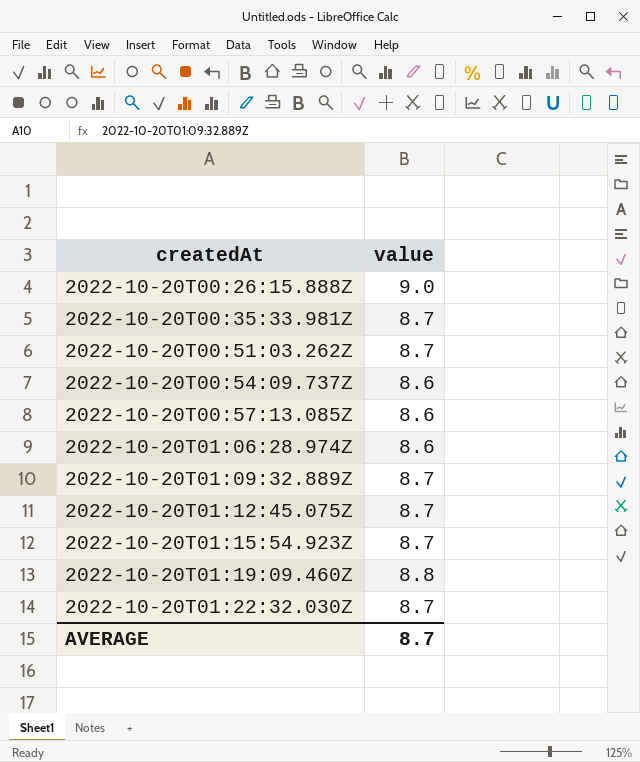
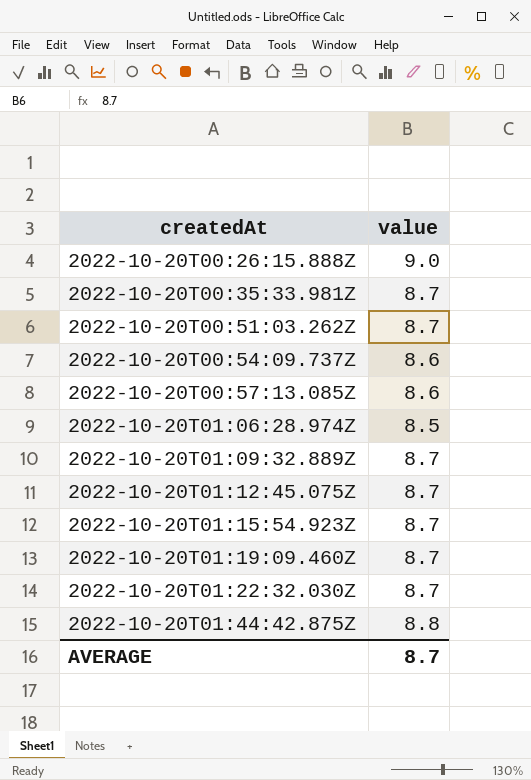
2022-10-20T01:06:28.974Z | value: 8.6 -> 8.5
2022-10-20T01:19:09.460Z | value: 8.8 -> 8.7
row 2022-10-20T01:44:42.875Z: none -> 8.8

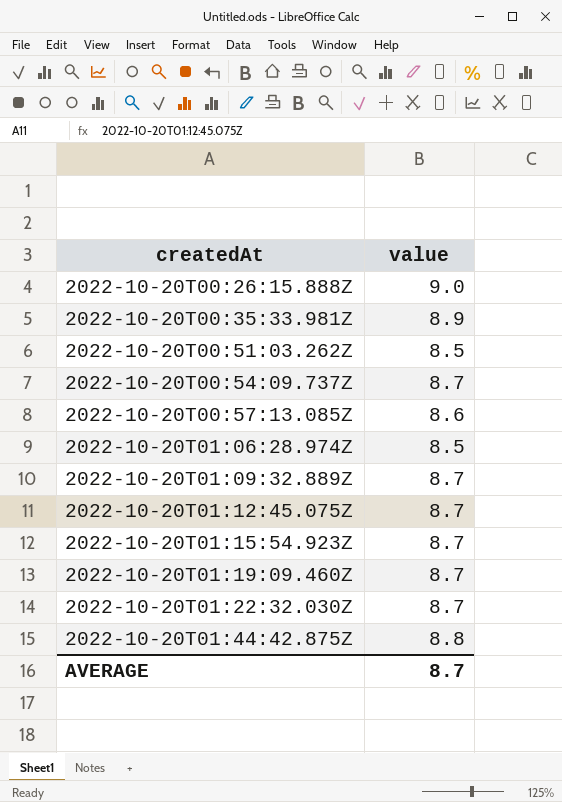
2022-10-20T00:35:33.981Z | value: 8.7 -> 8.9
2022-10-20T00:51:03.262Z | value: 8.7 -> 8.5
2022-10-20T00:54:09.737Z | value: 8.6 -> 8.7

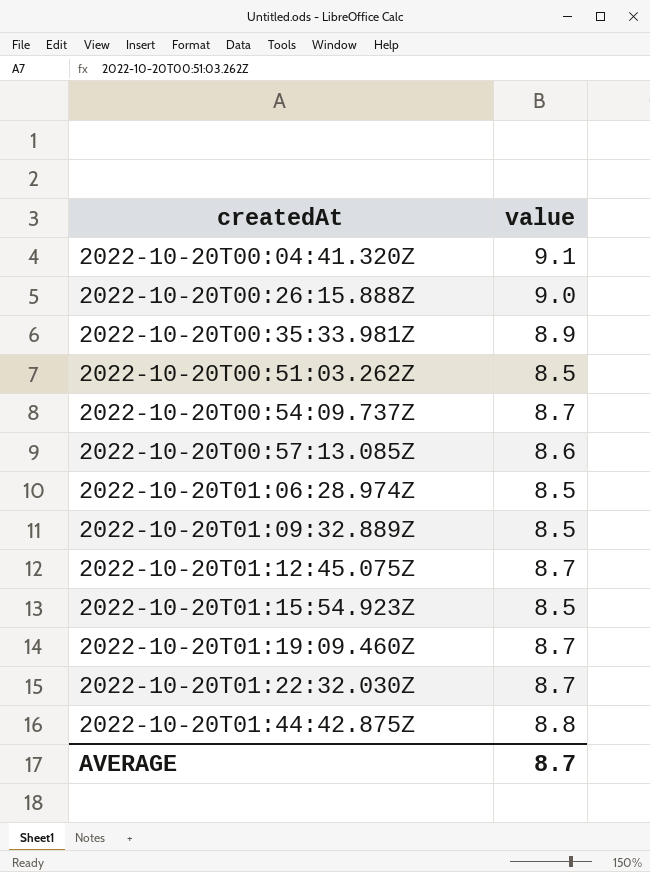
row 2022-10-20T00:04:41.320Z: none -> 9.1
2022-10-20T01:09:32.889Z | value: 8.7 -> 8.5
2022-10-20T01:15:54.923Z | value: 8.7 -> 8.5

